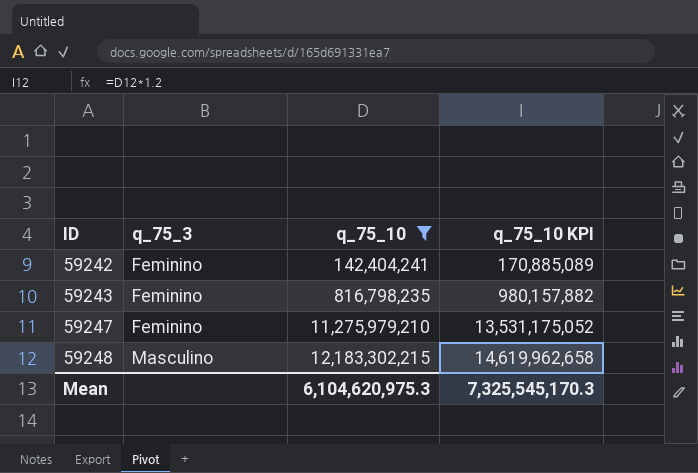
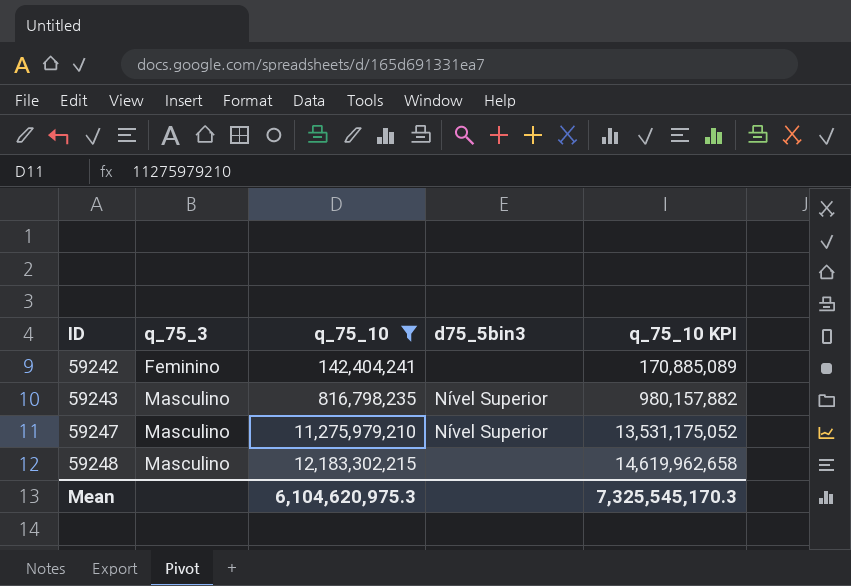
column d75_5bin3 | position: none -> 4
59243 | q_75_3: Feminino -> Masculino
59247 | q_75_3: Feminino -> Masculino

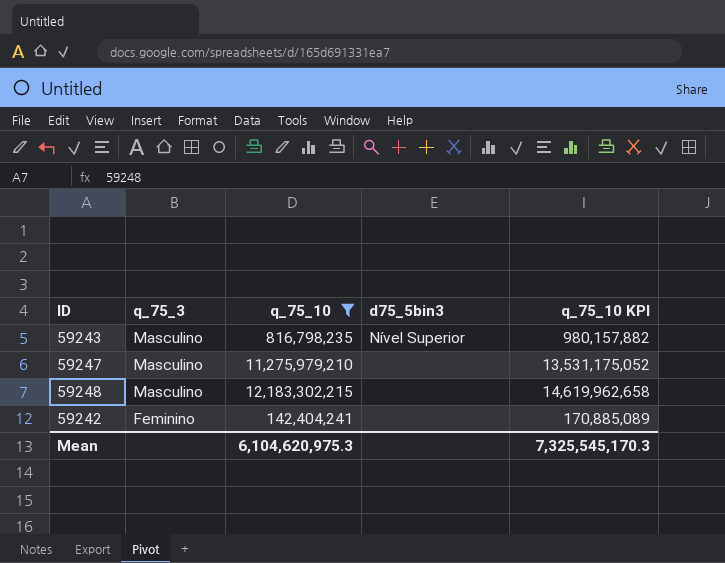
row order: ID ascending -> q_75_3 descending
59247 | d75_5bin3: Nível Superior -> none

